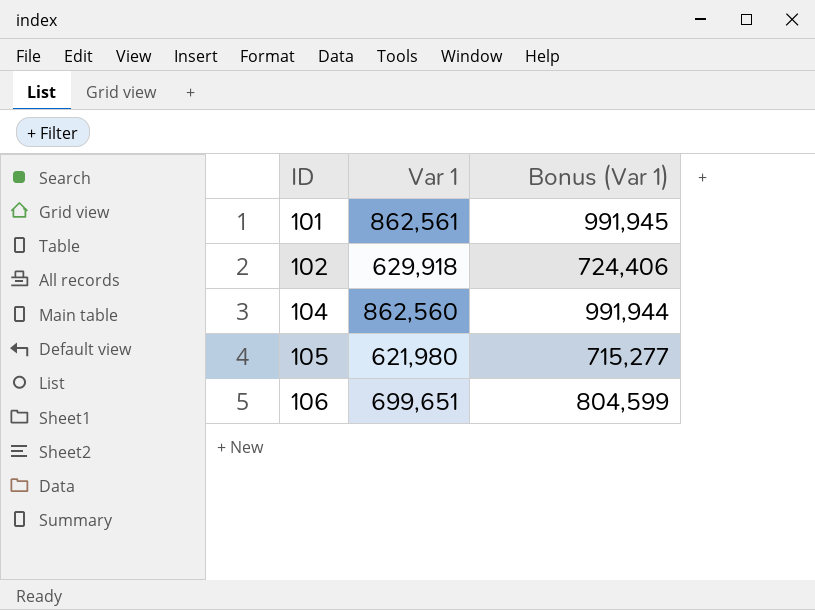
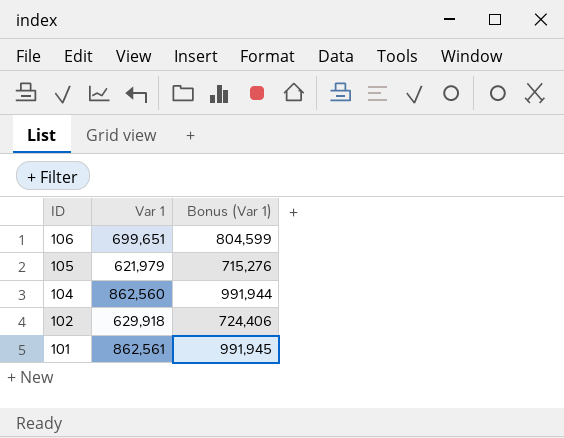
row order: ID ascending -> ID descending
105 | Var 1: 621,980 -> 621,979
105 | Bonus (Var 1): 715,277 -> 715,276

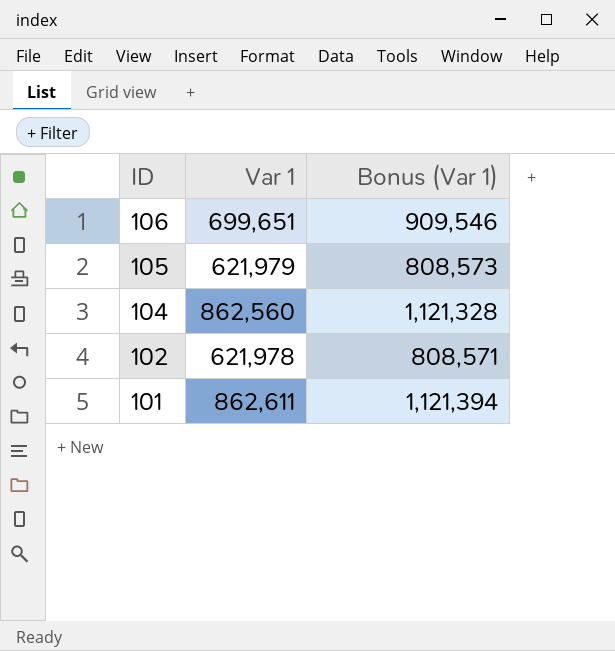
column Bonus (Var 1) | formula: [Var 1] * 1.15 -> [Var 1] * 1.3
102 | Var 1: 629,918 -> 621,978
101 | Var 1: 862,561 -> 862,611

